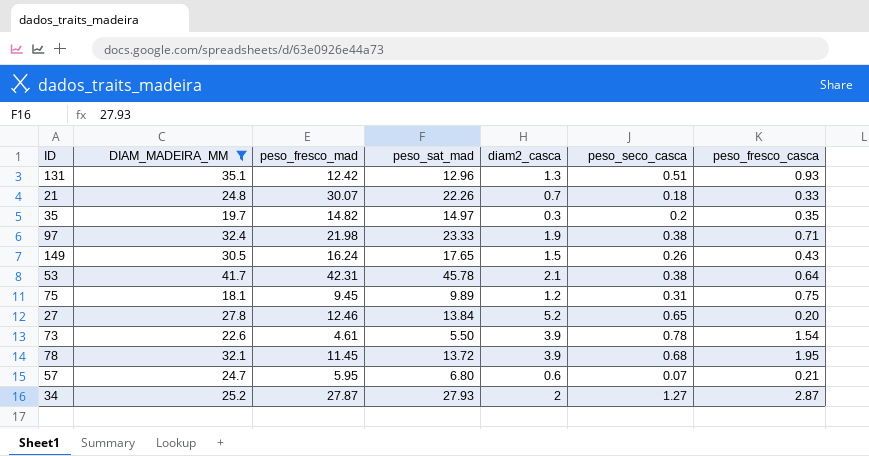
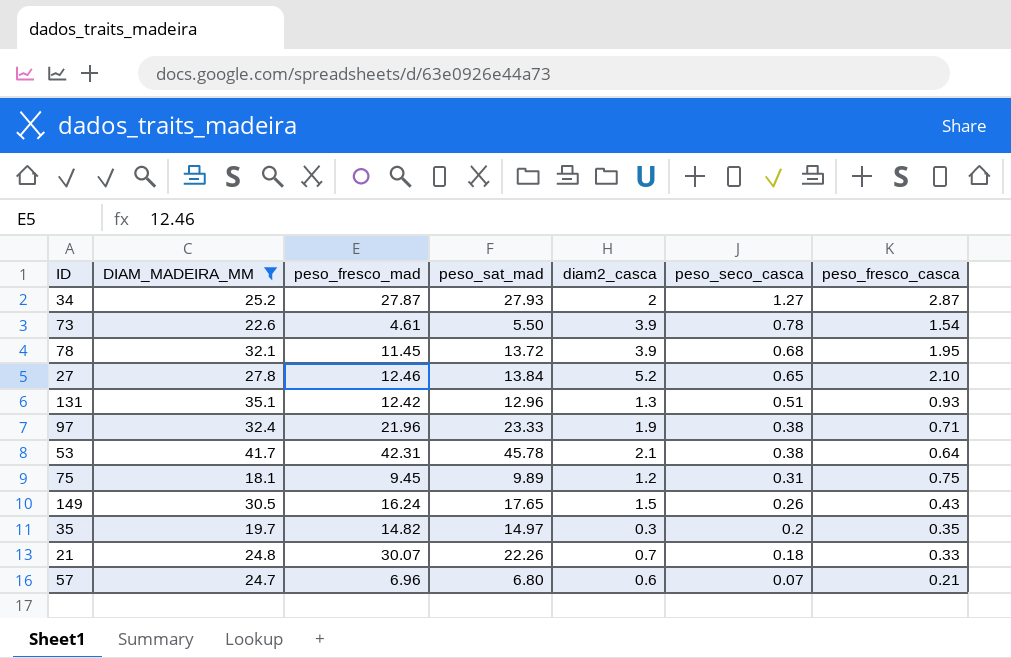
row order: none -> peso_seco_casca descending
27 | peso_fresco_casca: 0.20 -> 2.10
97 | peso_fresco_mad: 21.98 -> 21.96
57 | peso_fresco_mad: 5.95 -> 6.96

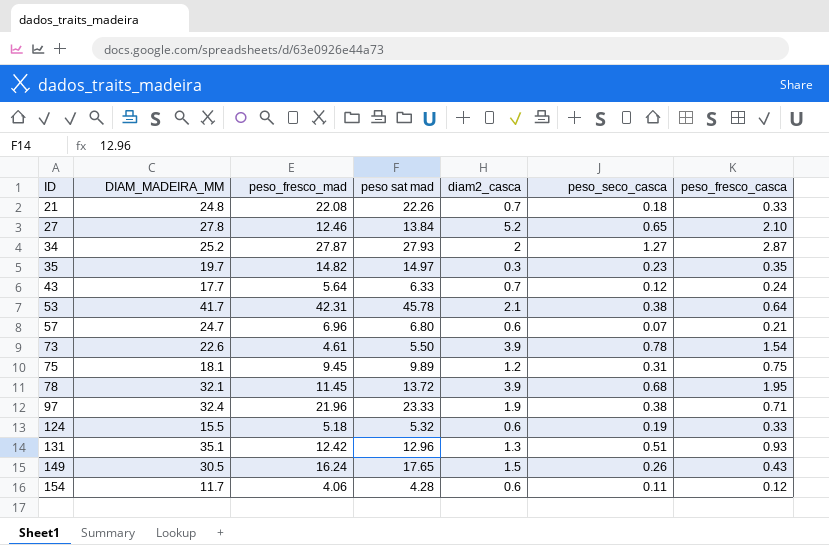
filter: DIAM_MADEIRA_MM >= 18.1 -> none
row order: peso_seco_casca descending -> ID ascending
column name: peso_sat_mad -> peso sat mad
21 | peso_fresco_mad: 30.07 -> 22.08
35 | peso_seco_casca: 0.2 -> 0.23

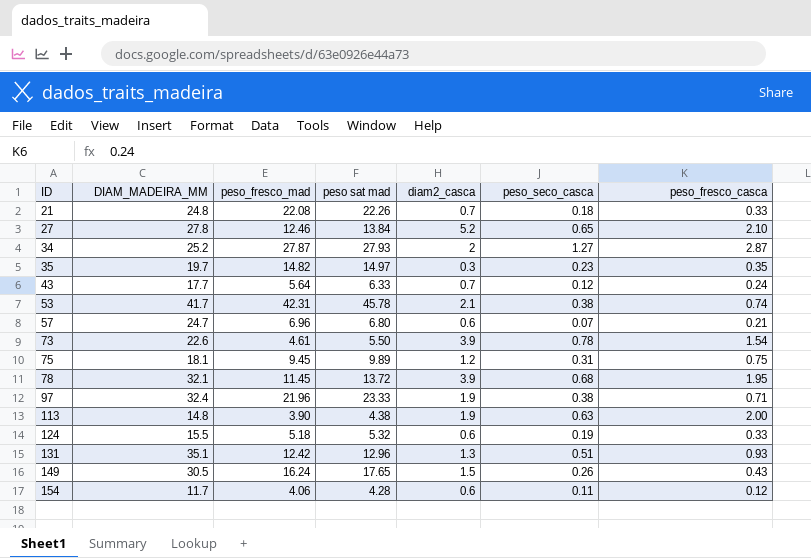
53 | peso_fresco_casca: 0.64 -> 0.74
row 113: none -> 14.8 | 3.90 | 4.38 | 1.9 | 0.63 | 2.00

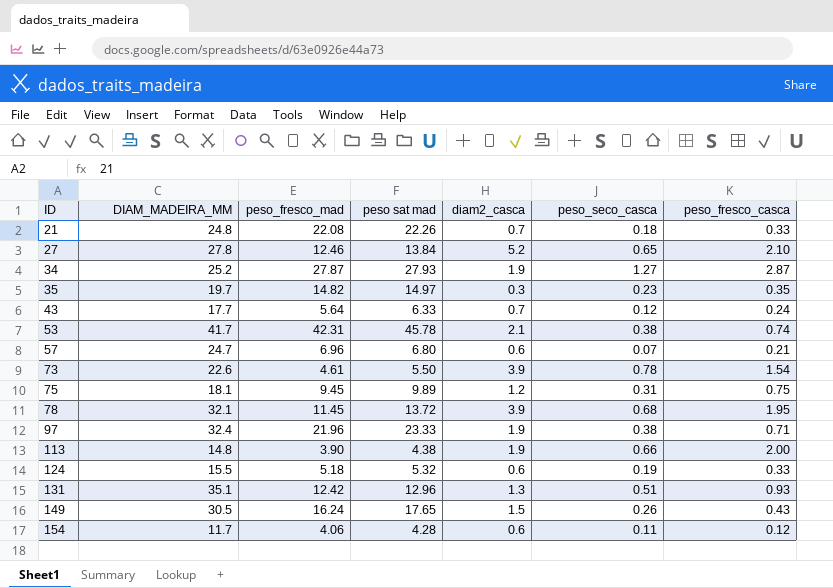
34 | diam2_casca: 2 -> 1.9
113 | peso_seco_casca: 0.63 -> 0.66

